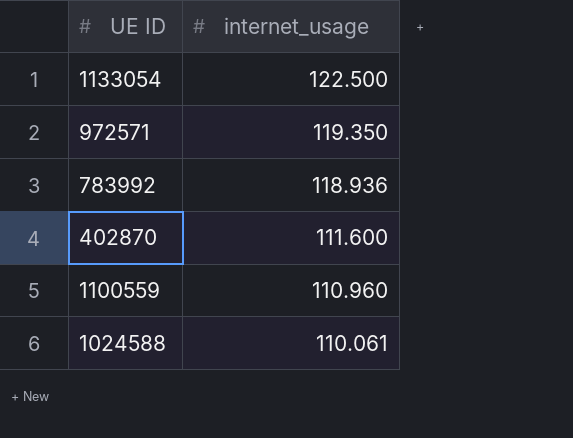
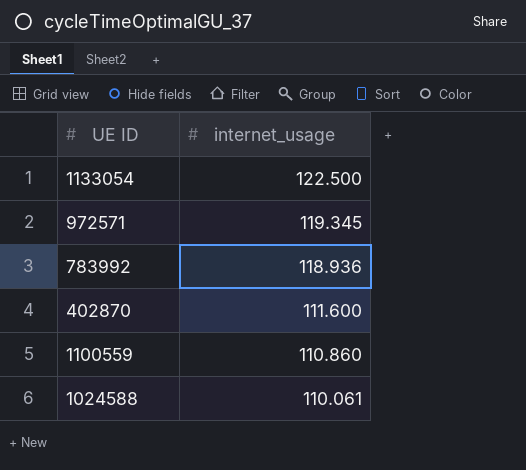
972571 | internet_usage: 119.350 -> 119.345
1100559 | internet_usage: 110.960 -> 110.860

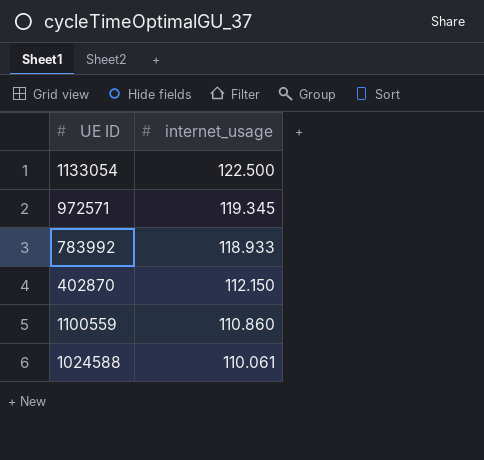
783992 | internet_usage: 118.936 -> 118.933
402870 | internet_usage: 111.600 -> 112.150

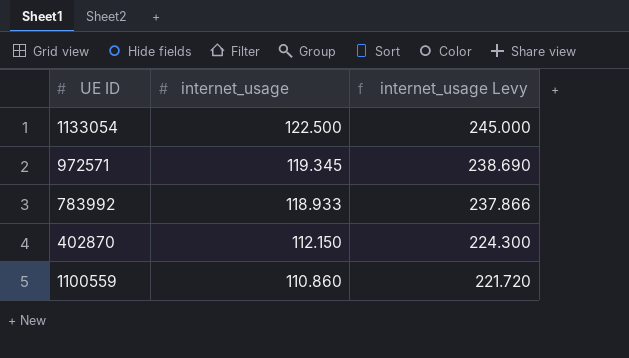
column internet_usage Levy | formula: none -> [internet_usage] * 2
row 1024588: 110.061 -> none

